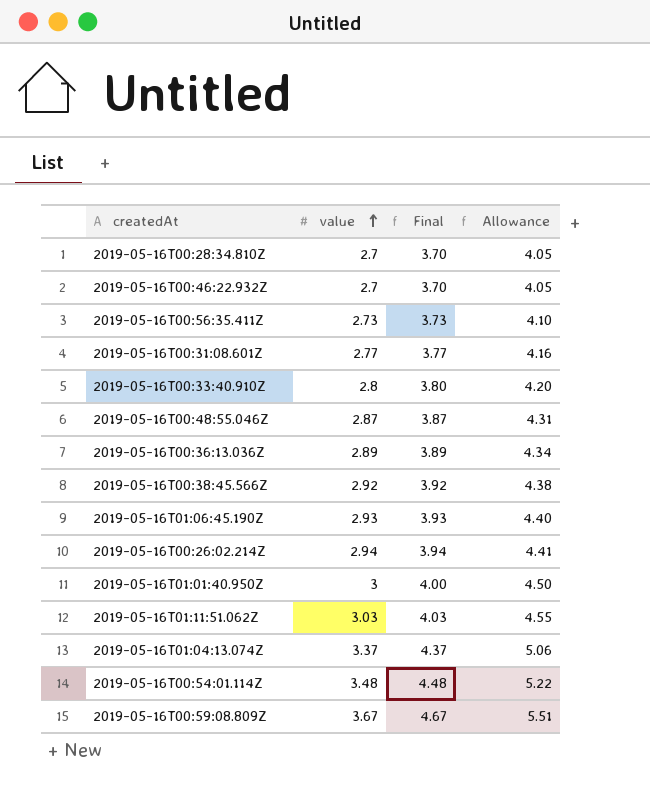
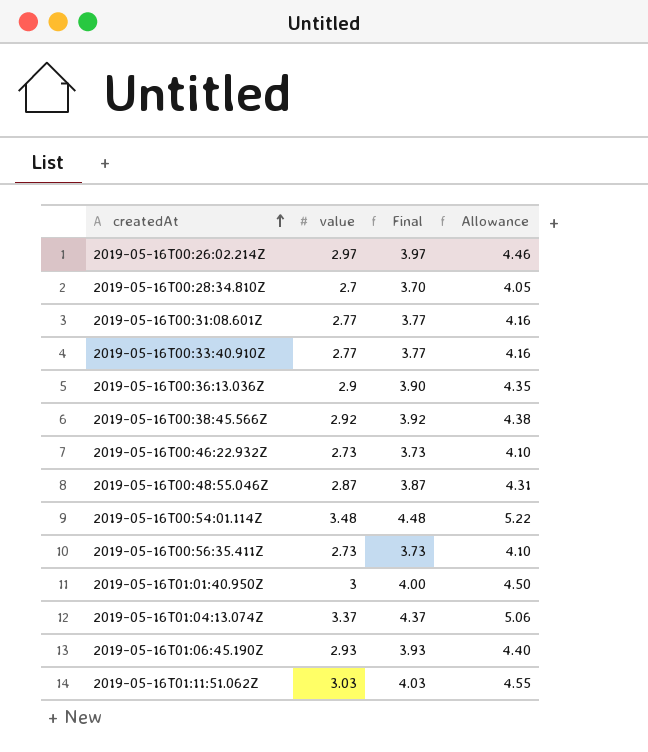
row order: value ascending -> createdAt ascending
row 2019-05-16T00:59:08.809Z: 3.67 | 4.67 | 5.51 -> none
2019-05-16T00:26:02.214Z | value: 2.94 -> 2.97
2019-05-16T00:26:02.214Z | Final: 3.94 -> 3.97
2019-05-16T00:26:02.214Z | Allowance: 4.41 -> 4.46
2019-05-16T00:33:40.910Z | value: 2.8 -> 2.77
2019-05-16T00:33:40.910Z | Final: 3.80 -> 3.77
2019-05-16T00:33:40.910Z | Allowance: 4.20 -> 4.16
2019-05-16T00:36:13.036Z | value: 2.89 -> 2.9
2019-05-16T00:36:13.036Z | Final: 3.89 -> 3.90
2019-05-16T00:36:13.036Z | Allowance: 4.34 -> 4.35
2019-05-16T00:46:22.932Z | value: 2.7 -> 2.73
2019-05-16T00:46:22.932Z | Final: 3.70 -> 3.73
2019-05-16T00:46:22.932Z | Allowance: 4.05 -> 4.10

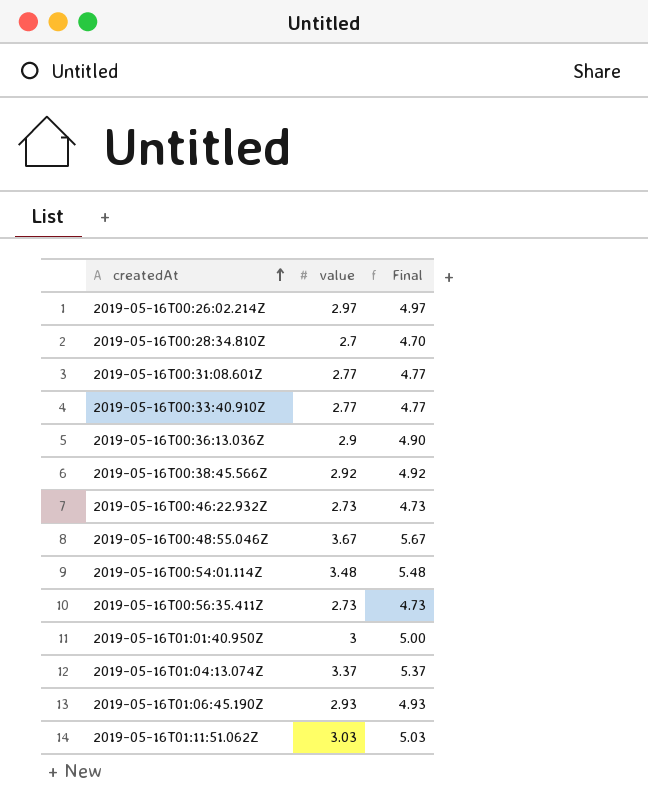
column Allowance | formula: [value] * 1.5 -> none
column Final | formula: [value] + 1 -> [value] + 2
2019-05-16T00:48:55.046Z | value: 2.87 -> 3.67

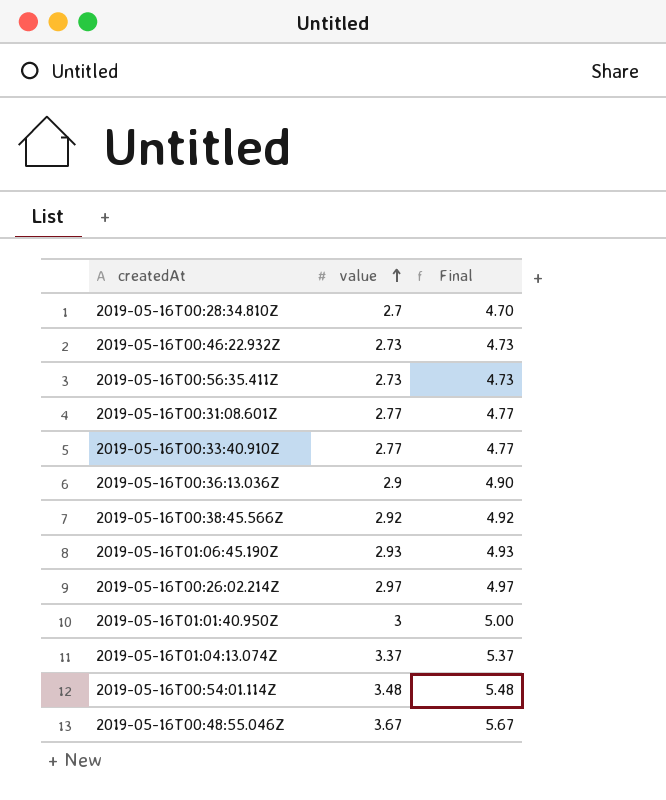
row order: createdAt ascending -> value ascending
row 2019-05-16T01:11:51.062Z: 3.03 | 5.03 -> none

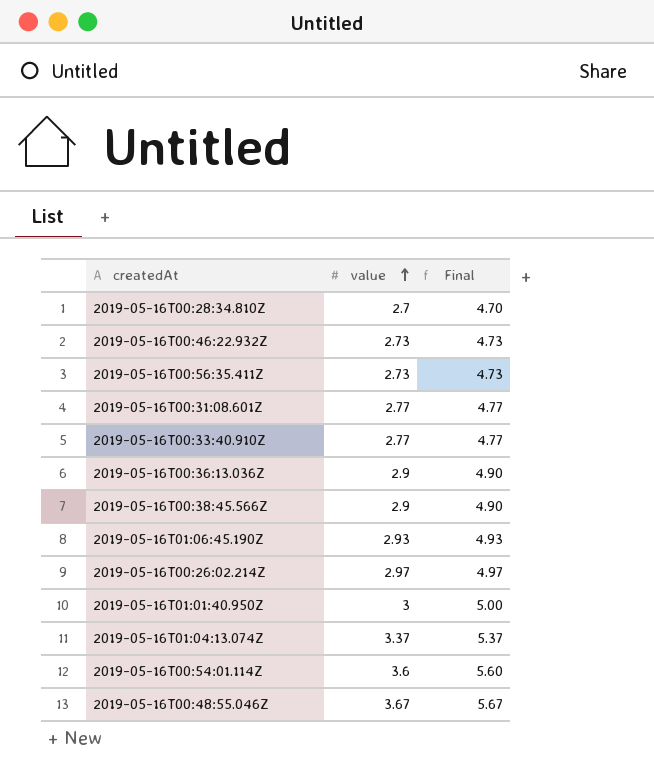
2019-05-16T00:38:45.566Z | value: 2.92 -> 2.9
2019-05-16T00:38:45.566Z | Final: 4.92 -> 4.90
2019-05-16T00:54:01.114Z | value: 3.48 -> 3.6
2019-05-16T00:54:01.114Z | Final: 5.48 -> 5.60

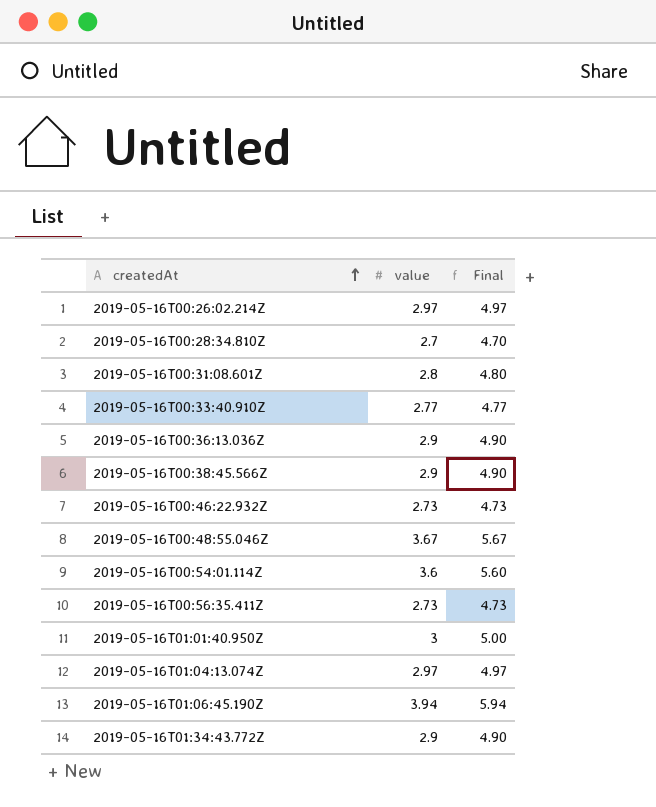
row order: value ascending -> createdAt ascending
2019-05-16T00:31:08.601Z | value: 2.77 -> 2.8
2019-05-16T00:31:08.601Z | Final: 4.77 -> 4.80
2019-05-16T01:04:13.074Z | value: 3.37 -> 2.97
2019-05-16T01:04:13.074Z | Final: 5.37 -> 4.97
2019-05-16T01:06:45.190Z | value: 2.93 -> 3.94
2019-05-16T01:06:45.190Z | Final: 4.93 -> 5.94
row 2019-05-16T01:34:43.772Z: none -> 2.9 | 4.90

